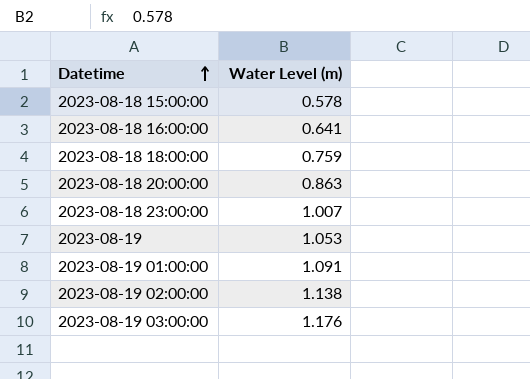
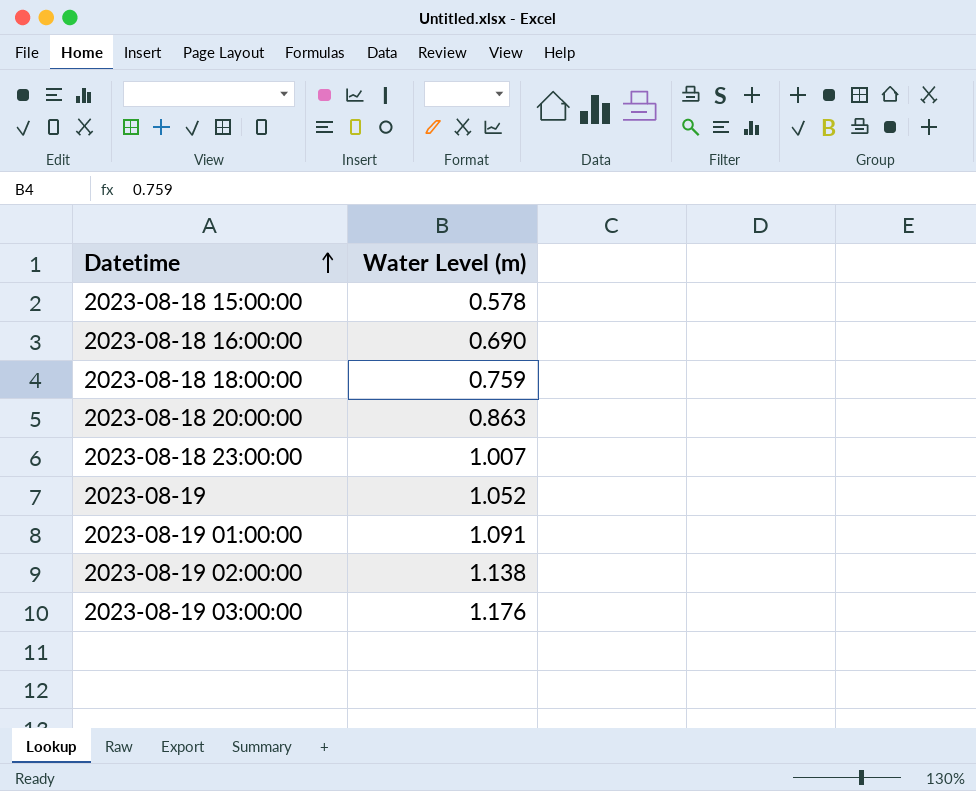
2023-08-18 16:00:00 | Water Level (m): 0.641 -> 0.690
2023-08-19 | Water Level (m): 1.053 -> 1.052

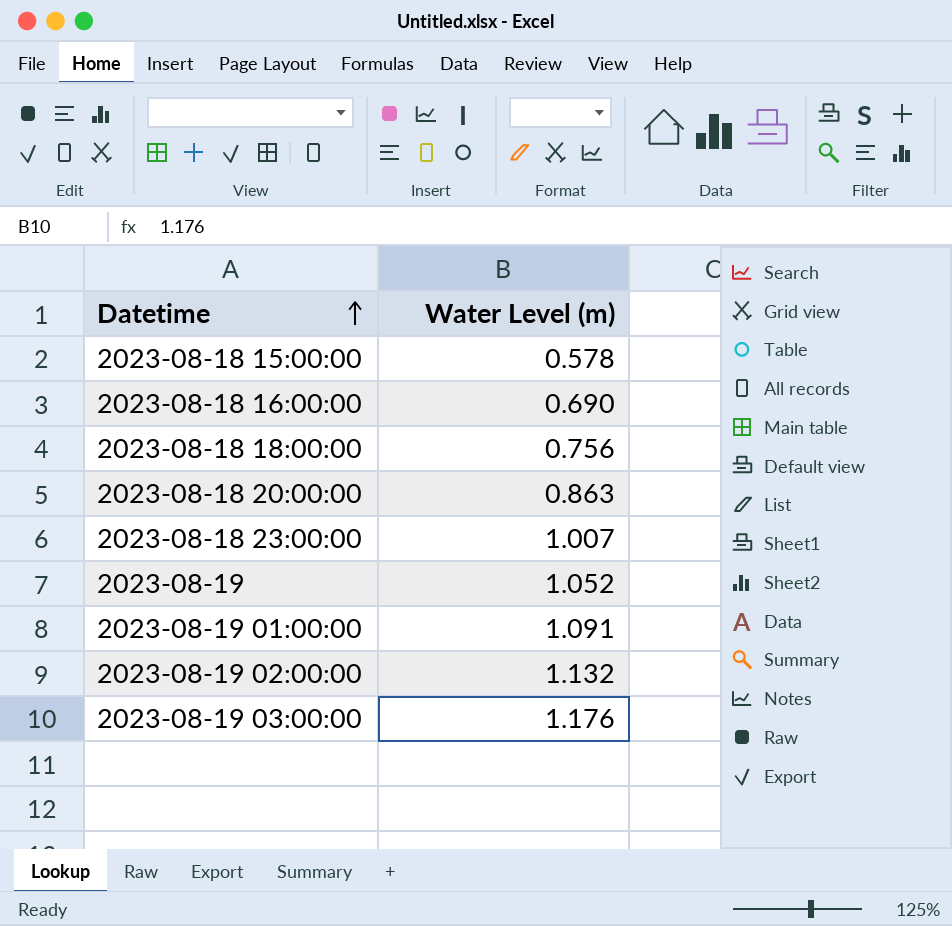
2023-08-18 18:00:00 | Water Level (m): 0.759 -> 0.756
2023-08-19 02:00:00 | Water Level (m): 1.138 -> 1.132

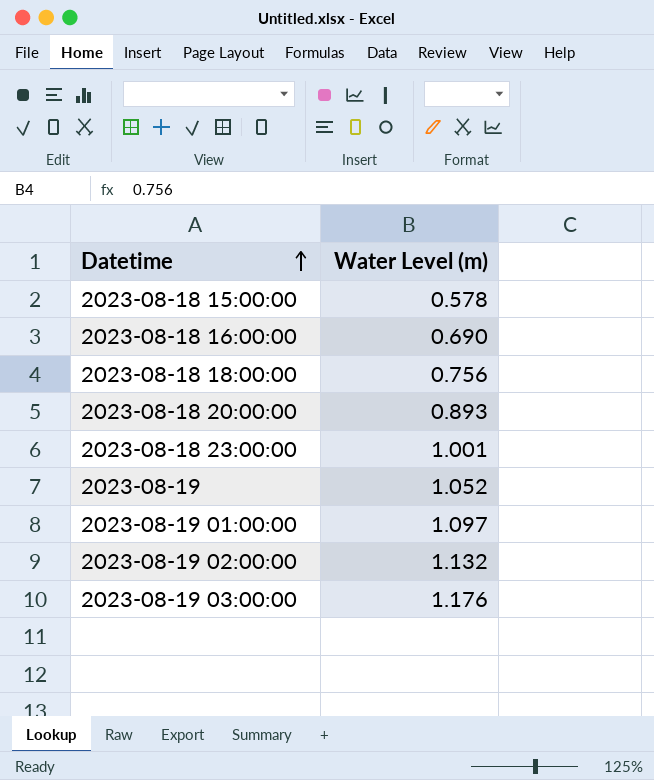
2023-08-18 20:00:00 | Water Level (m): 0.863 -> 0.893
2023-08-18 23:00:00 | Water Level (m): 1.007 -> 1.001
2023-08-19 01:00:00 | Water Level (m): 1.091 -> 1.097

